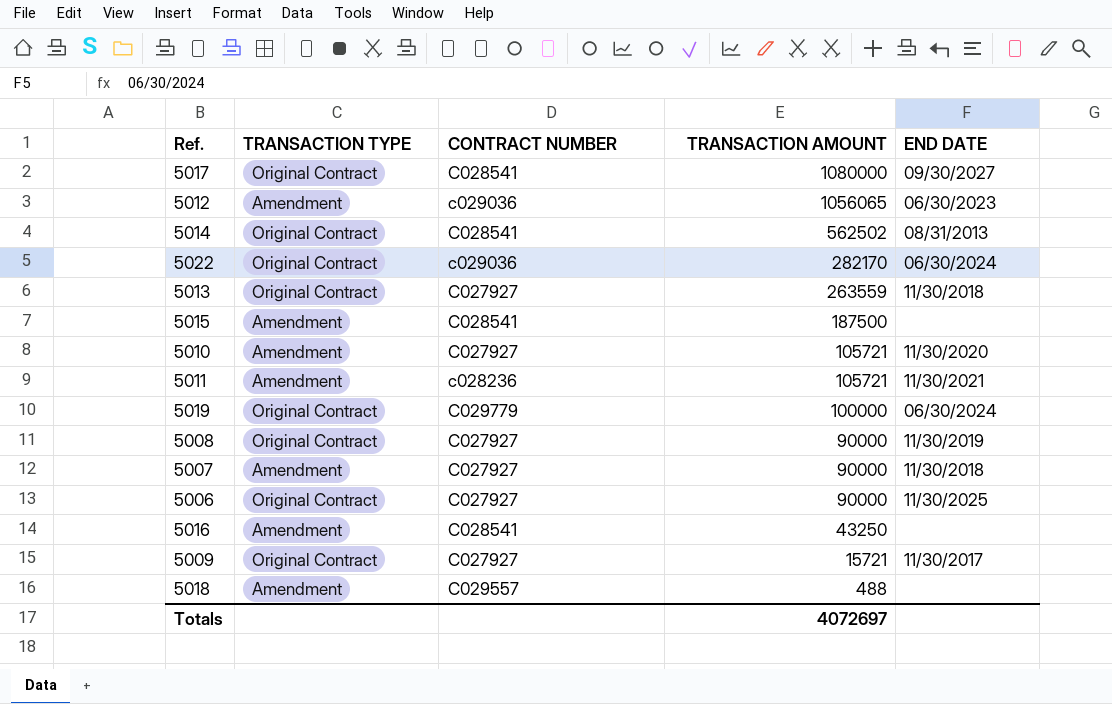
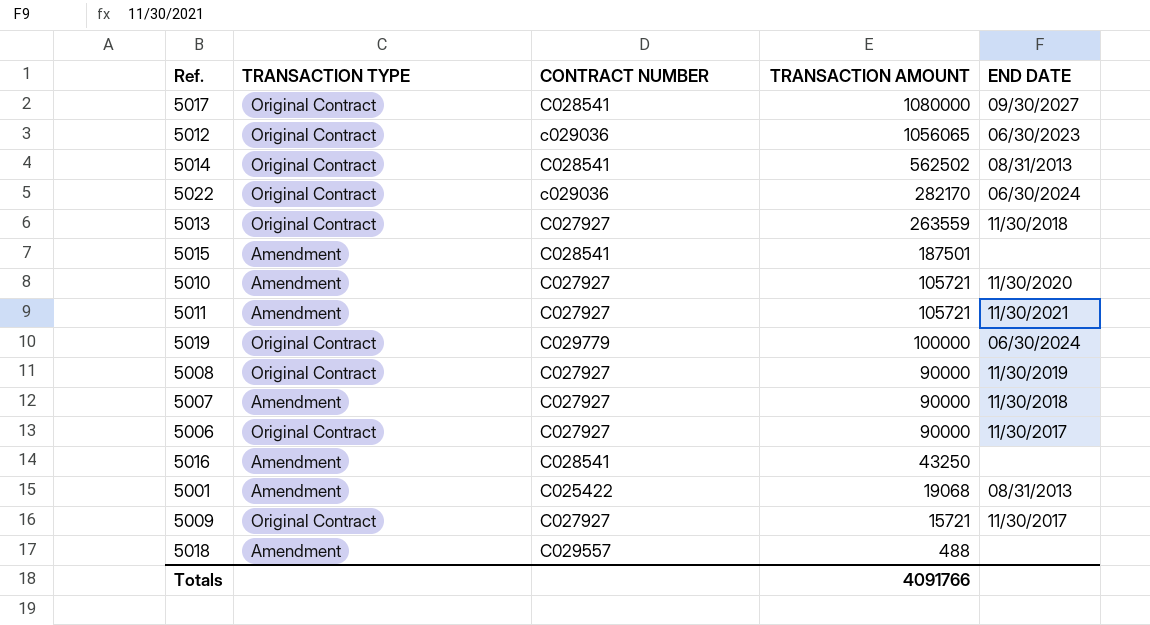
5012 | TRANSACTION TYPE: Amendment -> Original Contract
5015 | TRANSACTION AMOUNT: 187500 -> 187501
5011 | CONTRACT NUMBER: c028236 -> C027927
5006 | END DATE: 11/30/2025 -> 11/30/2017
row 5001: none -> Amendment | C025422 | 19068 | 08/31/2013
Totals | TRANSACTION AMOUNT: 4072697 -> 4091766

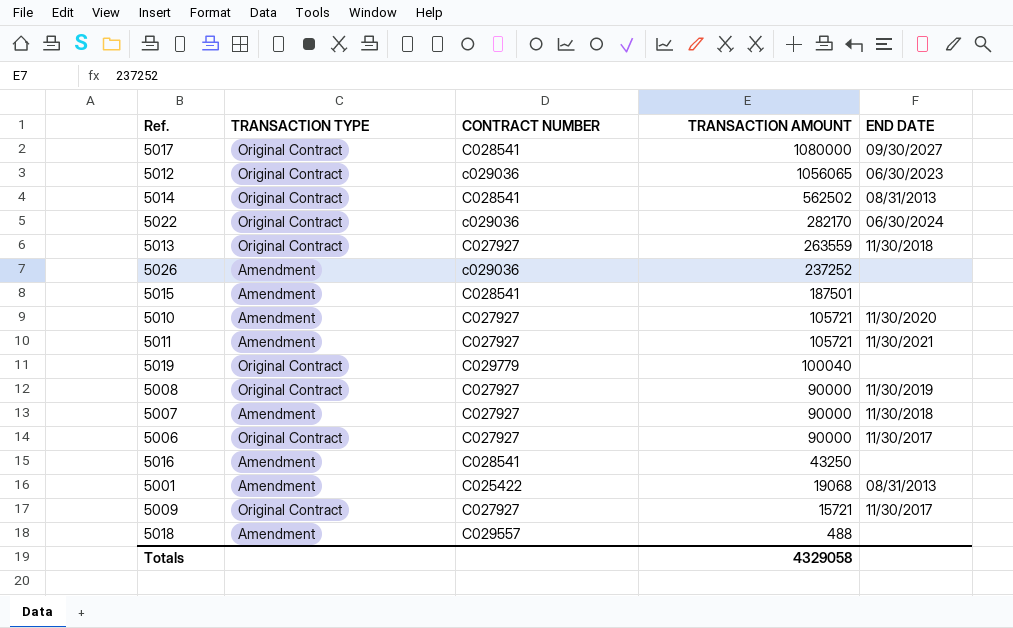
row 5026: none -> Amendment | c029036 | 237252 | none
5019 | TRANSACTION AMOUNT: 100000 -> 100040
5019 | END DATE: 06/30/2024 -> none
Totals | TRANSACTION AMOUNT: 4091766 -> 4329058

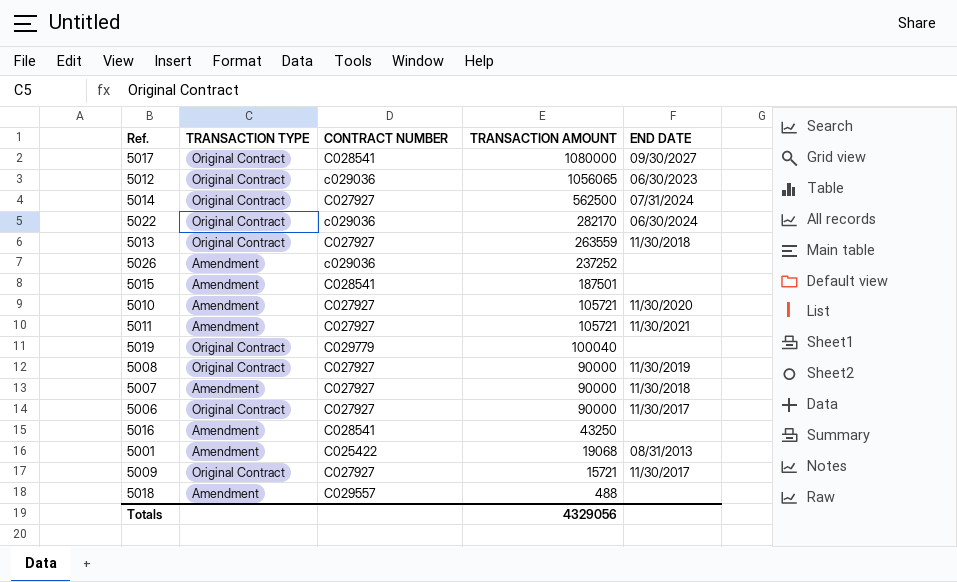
5014 | CONTRACT NUMBER: C028541 -> C027927
5014 | TRANSACTION AMOUNT: 562502 -> 562500
5014 | END DATE: 08/31/2013 -> 07/31/2024
Totals | TRANSACTION AMOUNT: 4329058 -> 4329056

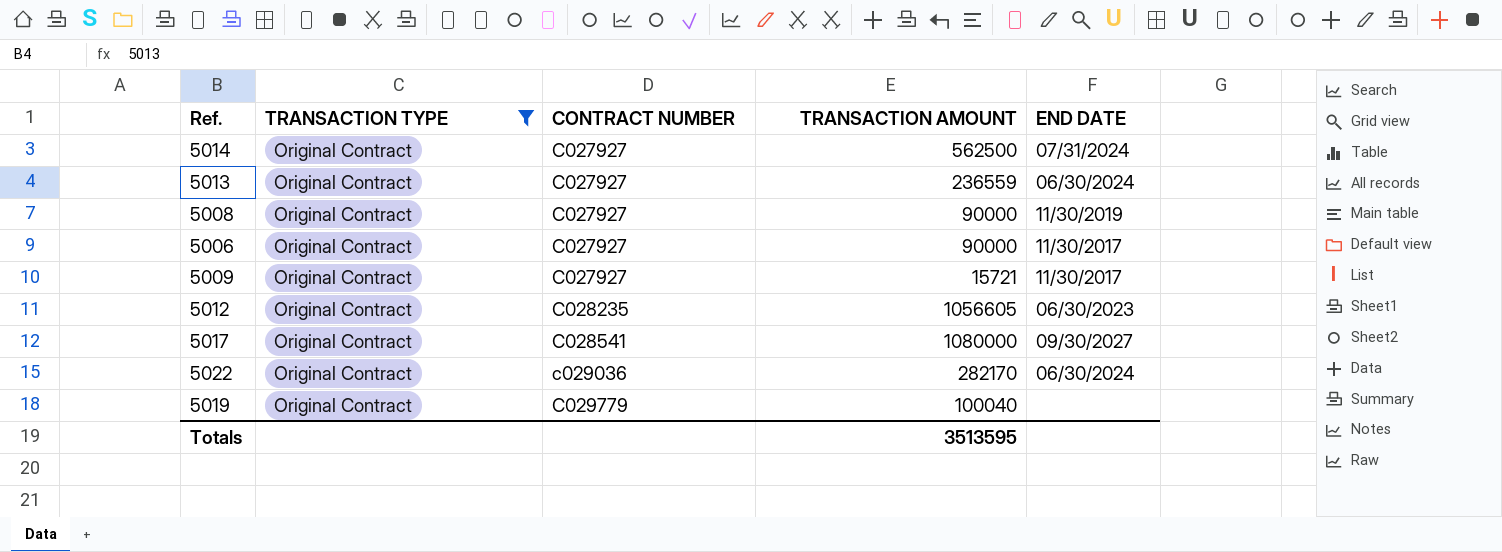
filter: none -> TRANSACTION TYPE = Original Contract
row order: TRANSACTION AMOUNT descending -> CONTRACT NUMBER ascending
5013 | TRANSACTION AMOUNT: 263559 -> 236559
5013 | END DATE: 11/30/2018 -> 06/30/2024
5012 | CONTRACT NUMBER: c029036 -> C028235
5012 | TRANSACTION AMOUNT: 1056065 -> 1056605
Totals | TRANSACTION AMOUNT: 4329056 -> 3513595

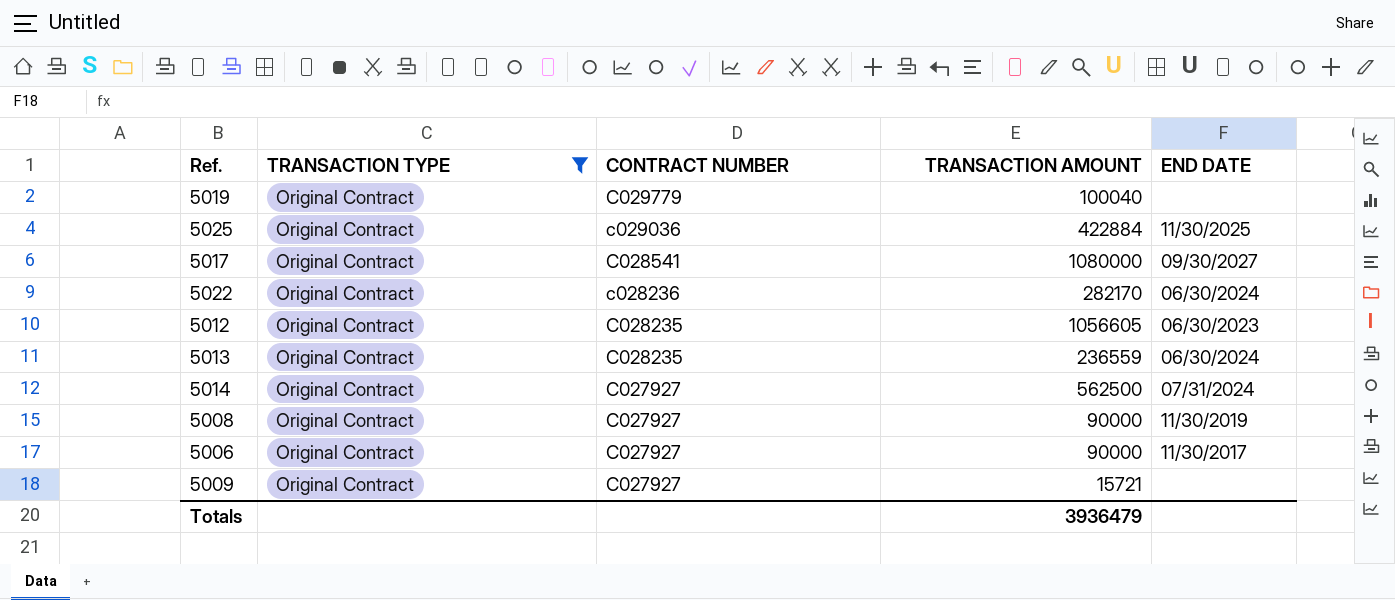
row order: CONTRACT NUMBER ascending -> CONTRACT NUMBER descending
row 5025: none -> Original Contract | c029036 | 422884 | 11/30/2025
5022 | CONTRACT NUMBER: c029036 -> c028236
5013 | CONTRACT NUMBER: C027927 -> C028235
5009 | END DATE: 11/30/2017 -> none
Totals | TRANSACTION AMOUNT: 3513595 -> 3936479

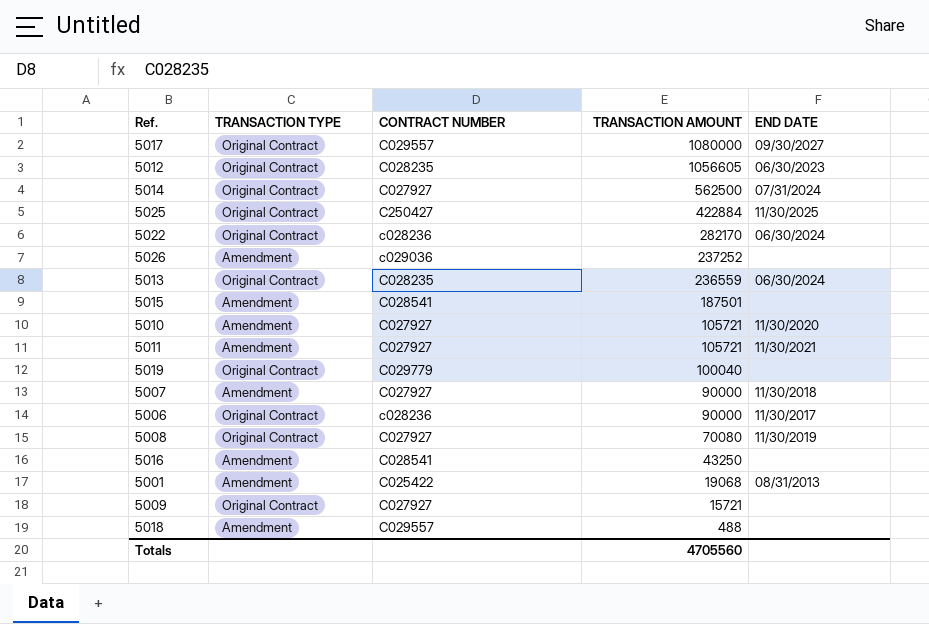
filter: TRANSACTION TYPE = Original Contract -> none
row order: CONTRACT NUMBER descending -> TRANSACTION AMOUNT descending
5017 | CONTRACT NUMBER: C028541 -> C029557
5025 | CONTRACT NUMBER: c029036 -> C250427
5006 | CONTRACT NUMBER: C027927 -> c028236
5008 | TRANSACTION AMOUNT: 90000 -> 70080
Totals | TRANSACTION AMOUNT: 3936479 -> 4705560

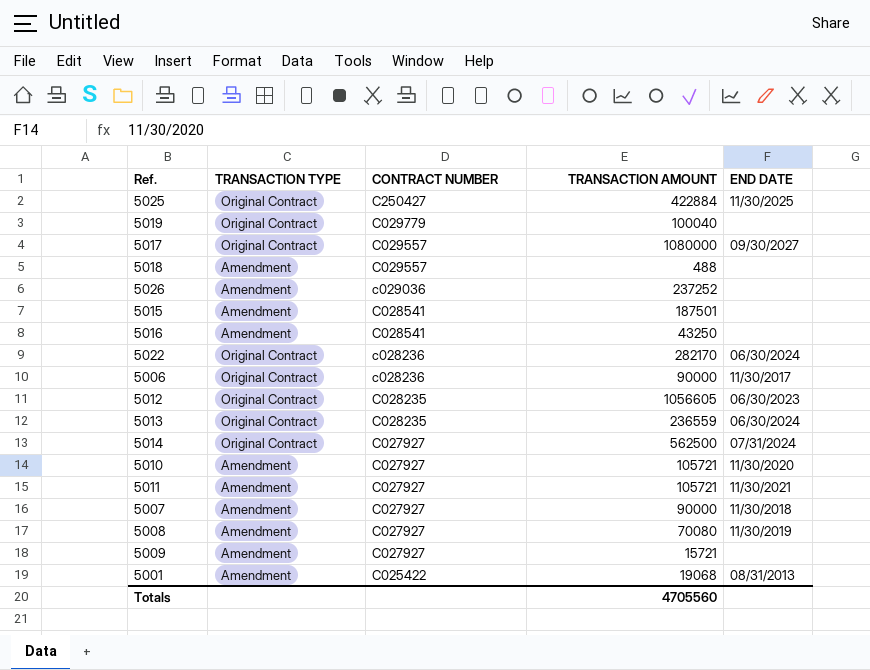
row order: TRANSACTION AMOUNT descending -> CONTRACT NUMBER descending
5008 | TRANSACTION TYPE: Original Contract -> Amendment
5009 | TRANSACTION TYPE: Original Contract -> Amendment

